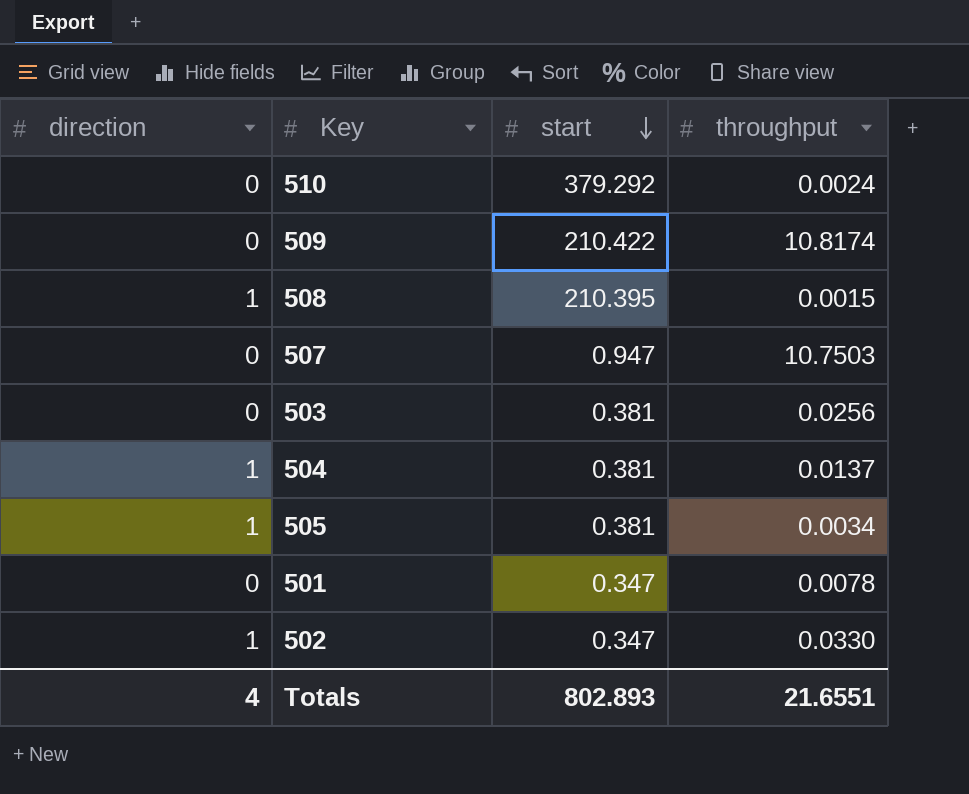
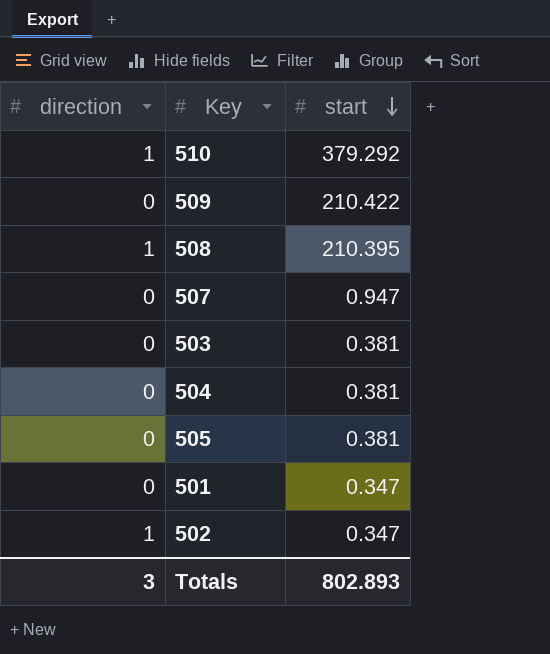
column throughput | position: 4 -> none
510 | direction: 0 -> 1
504 | direction: 1 -> 0
505 | direction: 1 -> 0
Totals | direction: 4 -> 3

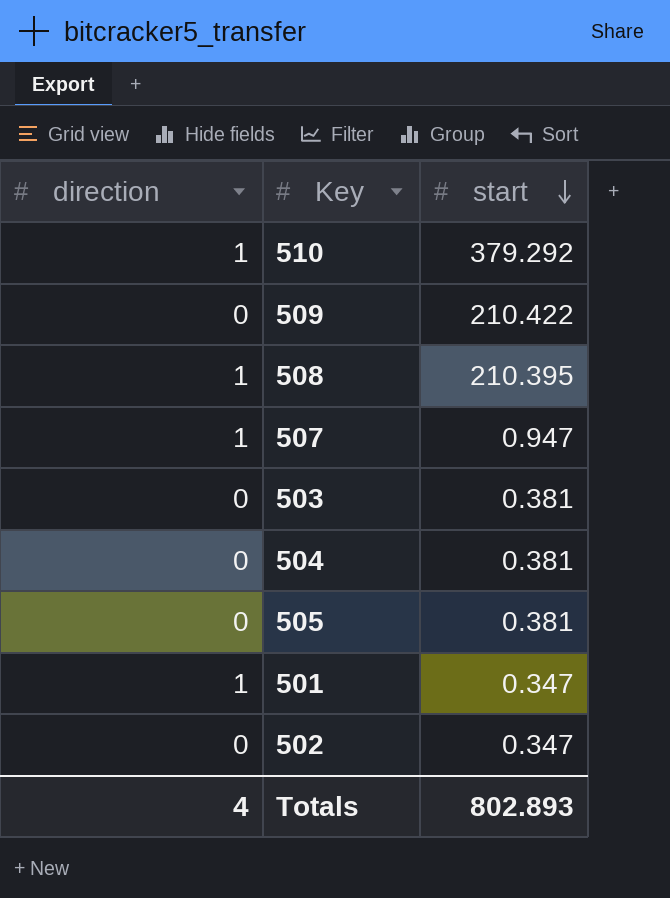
507 | direction: 0 -> 1
501 | direction: 0 -> 1
502 | direction: 1 -> 0
Totals | direction: 3 -> 4

